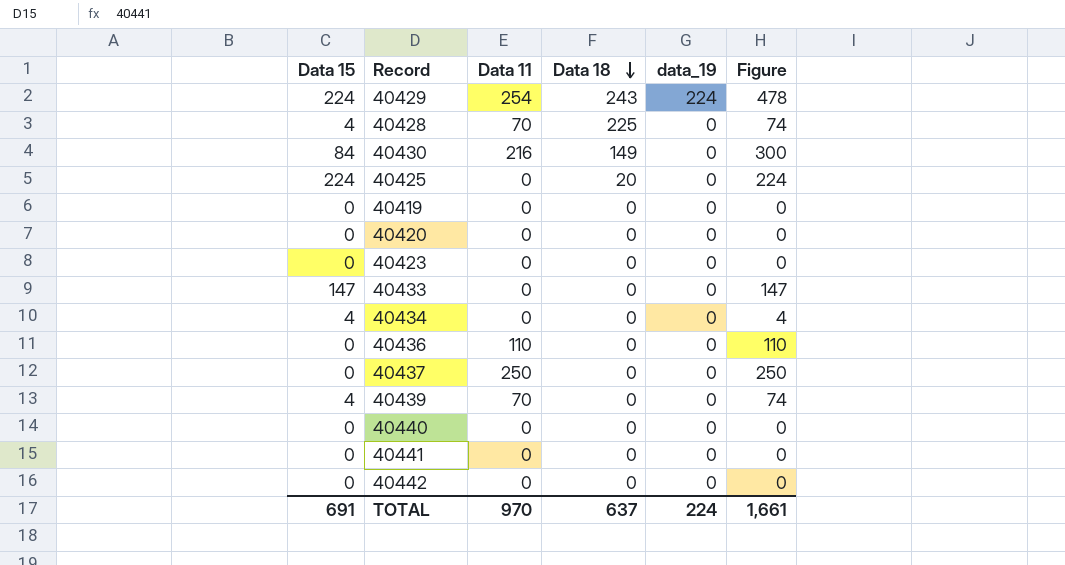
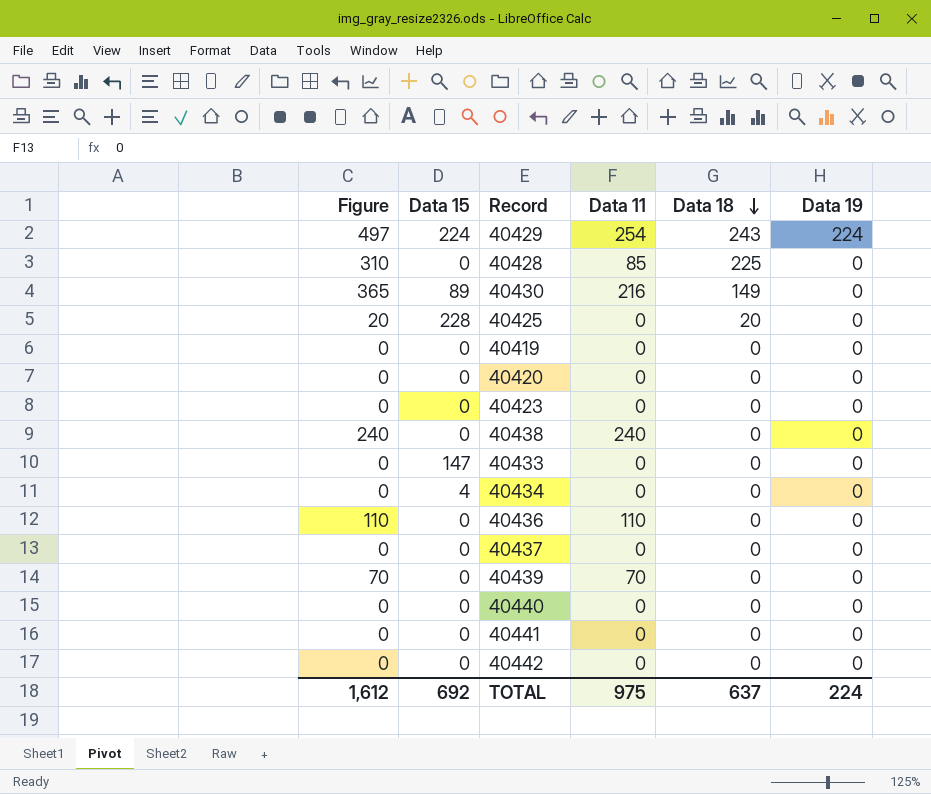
column Figure | formula: [Data 15] + [Data 11] -> [Data 11] + [Data 18]
column Figure | position: 6 -> 1
column name: data_19 -> Data 19
40428 | Data 15: 4 -> 0
40428 | Data 11: 70 -> 85
40430 | Data 15: 84 -> 89
40425 | Data 15: 224 -> 228
row 40438: none -> 240 | 0 | 240 | 0 | 0
40437 | Data 11: 250 -> 0
40439 | Data 15: 4 -> 0
TOTAL | Figure: 1,661 -> 1,612
TOTAL | Data 15: 691 -> 692
TOTAL | Data 11: 970 -> 975

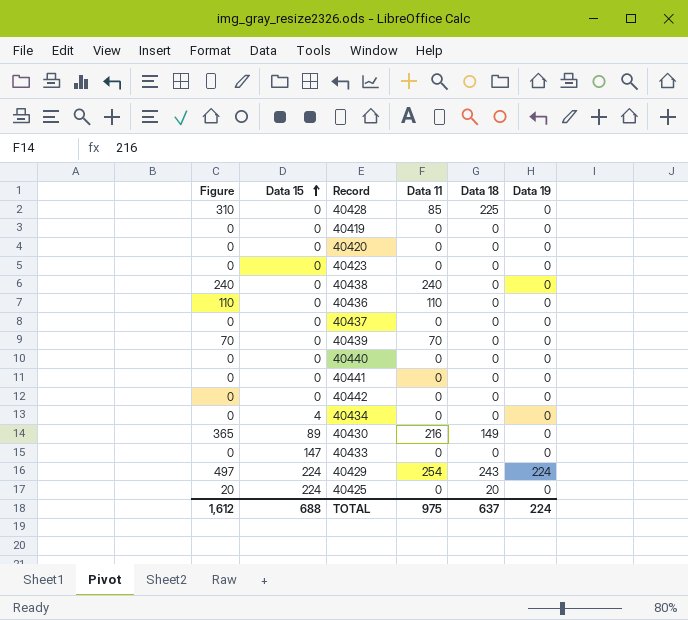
row order: Data 18 descending -> Data 15 ascending
40425 | Data 15: 228 -> 224
TOTAL | Data 15: 692 -> 688

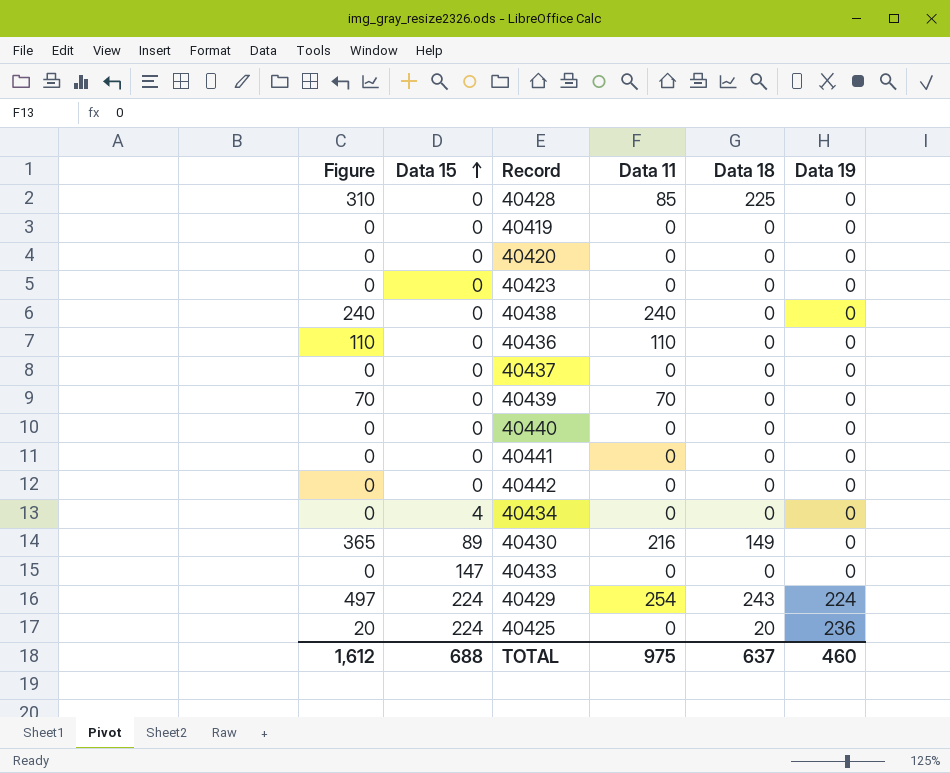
40425 | Data 19: 0 -> 236
TOTAL | Data 19: 224 -> 460

